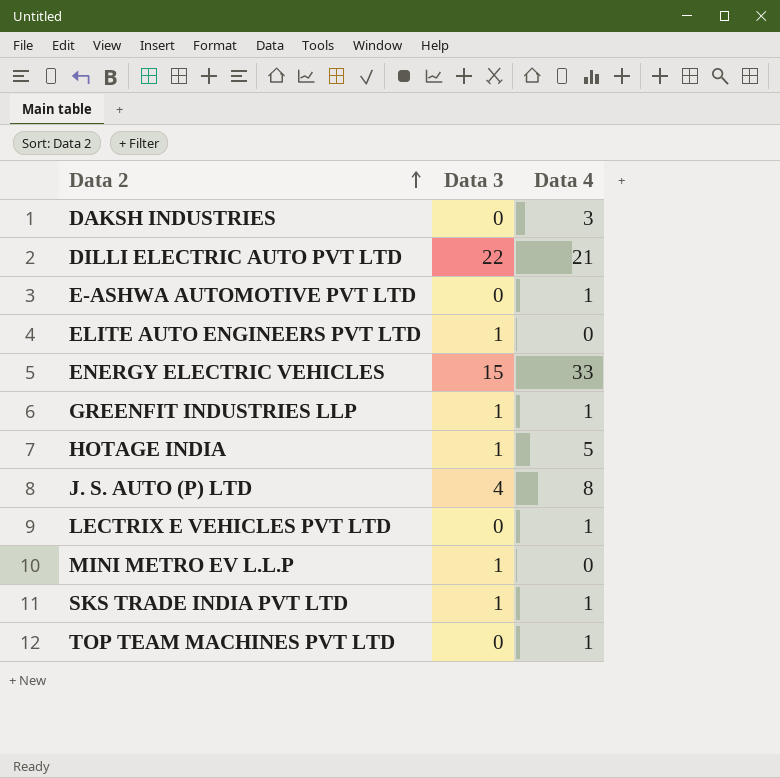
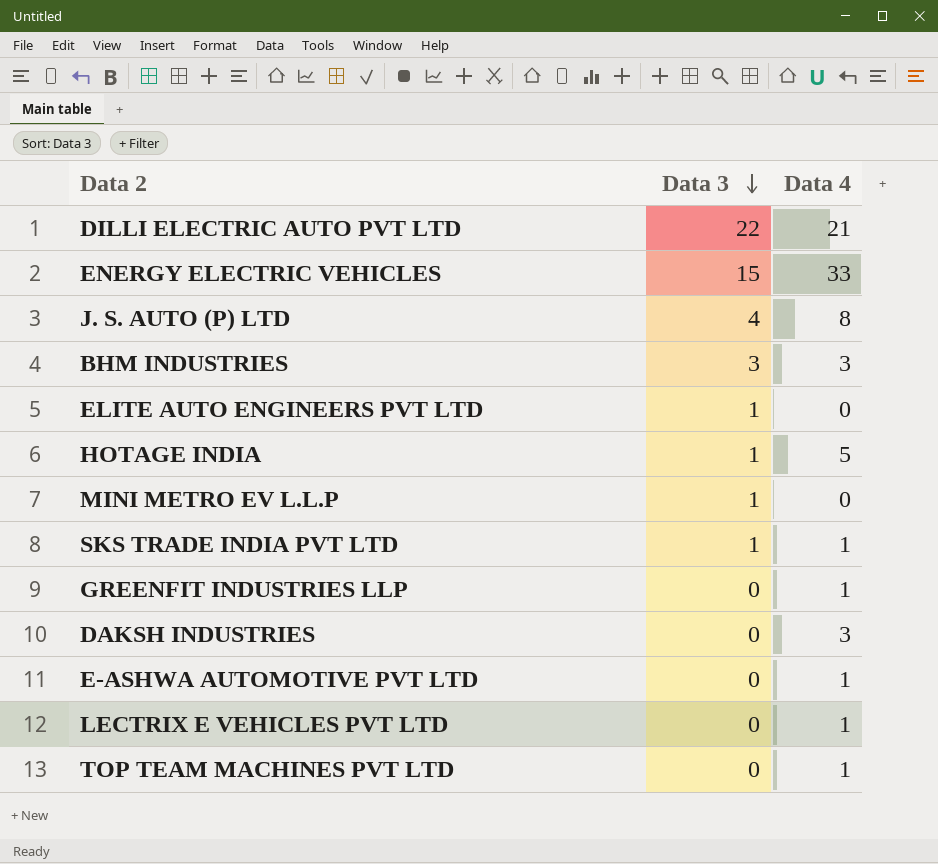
row order: Data 2 ascending -> Data 3 descending
row BHM INDUSTRIES: none -> 3 | 3
GREENFIT INDUSTRIES LLP | Data 3: 1 -> 0

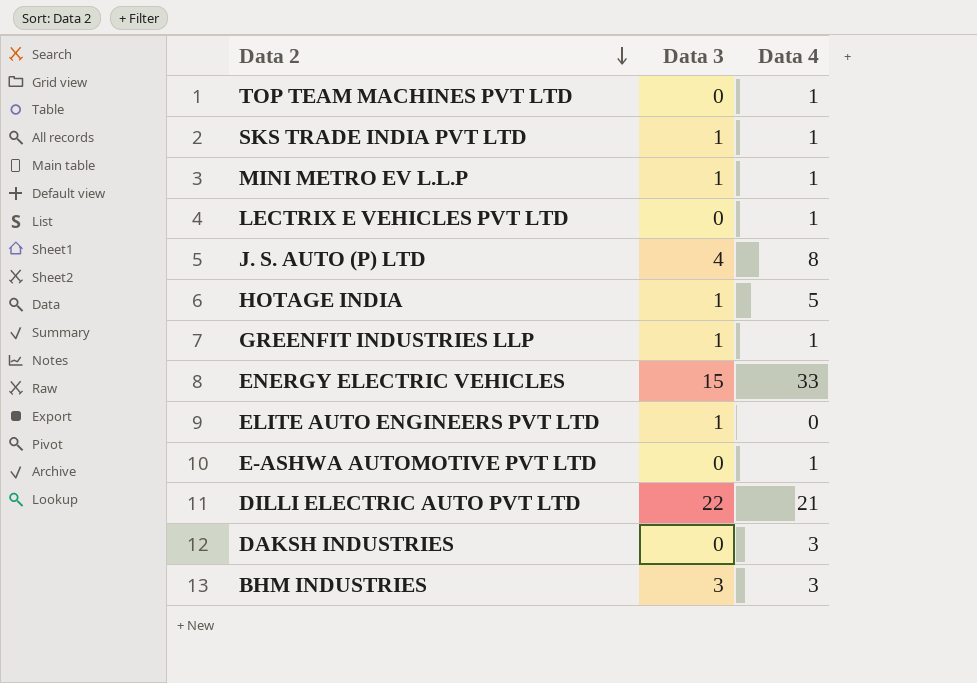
row order: Data 3 descending -> Data 2 descending
MINI METRO EV L.L.P | Data 4: 0 -> 1
GREENFIT INDUSTRIES LLP | Data 3: 0 -> 1

